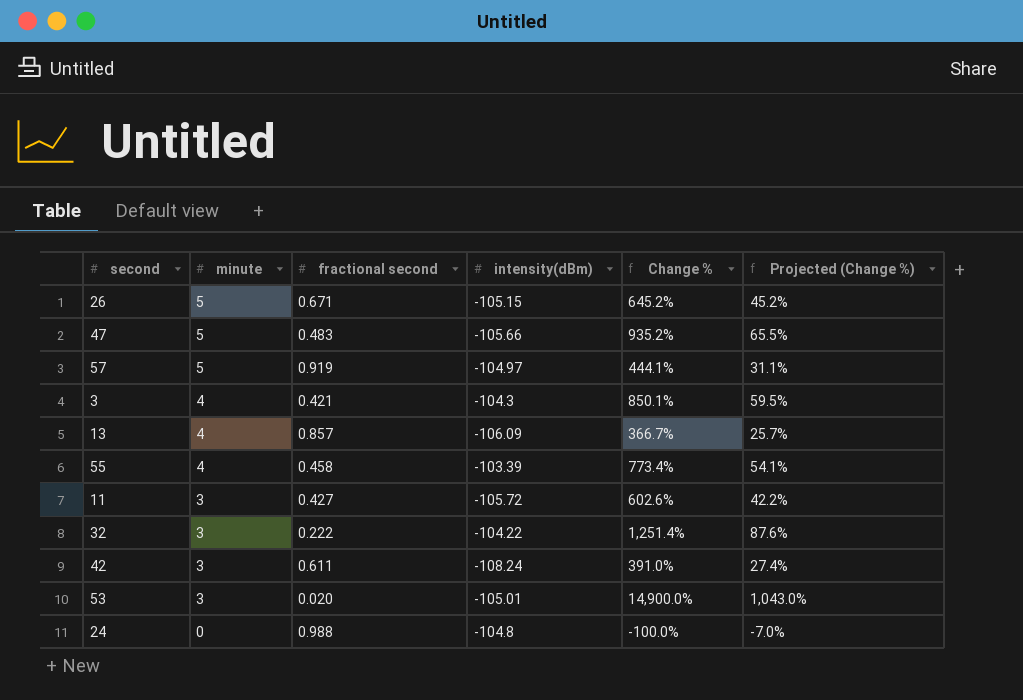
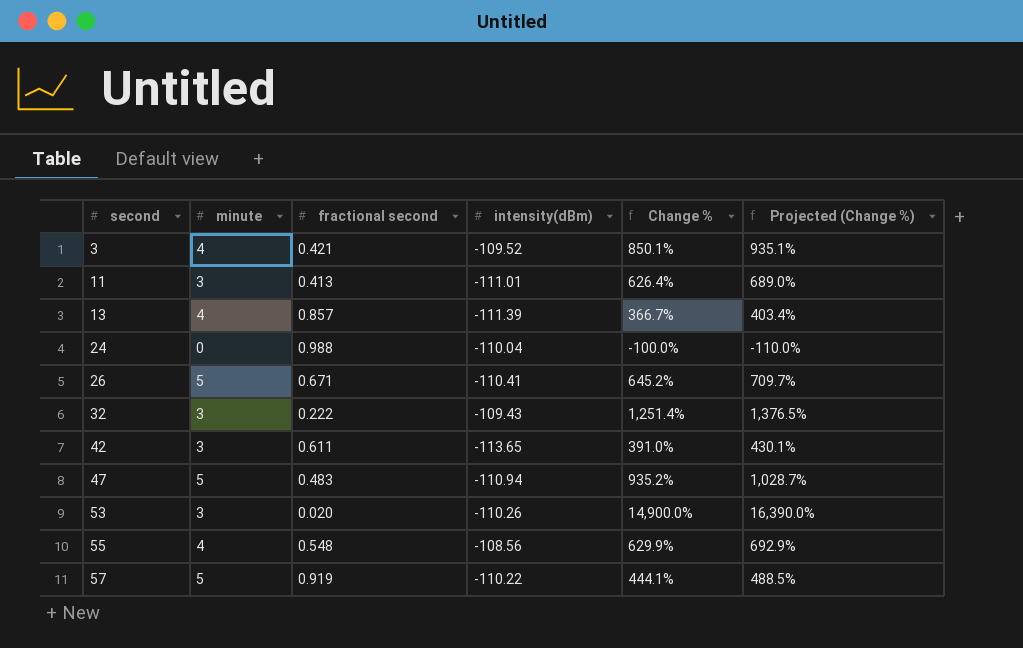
row order: minute descending -> second ascending
column Projected (Change %) | formula: [Change %] * 0.07 -> [Change %] * 1.1
3 | intensity(dBm): -104.3 -> -109.52
11 | fractional second: 0.427 -> 0.413
11 | intensity(dBm): -105.72 -> -111.01
11 | Change %: 602.6% -> 626.4%
13 | intensity(dBm): -106.09 -> -111.39
24 | intensity(dBm): -104.8 -> -110.04
26 | intensity(dBm): -105.15 -> -110.41
32 | intensity(dBm): -104.22 -> -109.43
42 | intensity(dBm): -108.24 -> -113.65
47 | intensity(dBm): -105.66 -> -110.94
53 | intensity(dBm): -105.01 -> -110.26
55 | fractional second: 0.458 -> 0.548
55 | intensity(dBm): -103.39 -> -108.56
55 | Change %: 773.4% -> 629.9%
57 | intensity(dBm): -104.97 -> -110.22

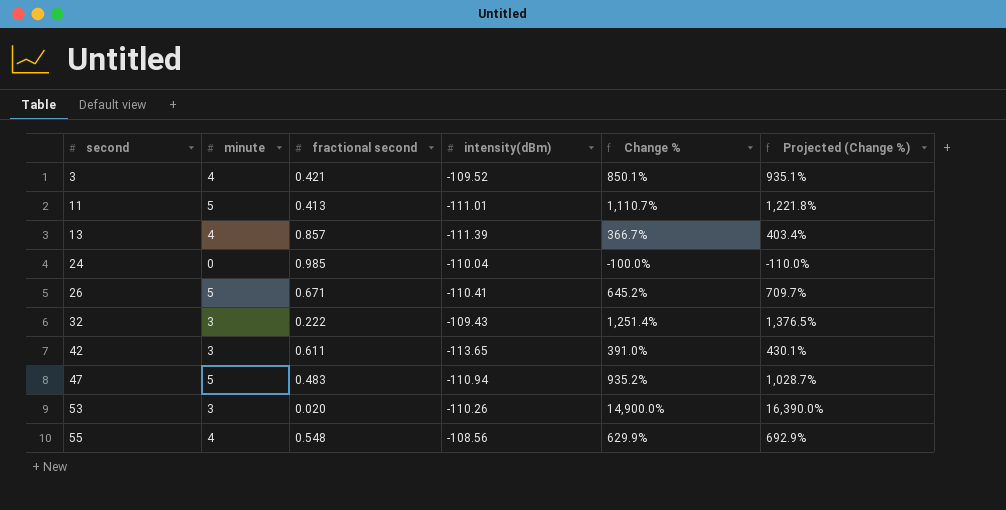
row 57: 5 | 0.919 | -110.22 | 444.1% | 488.5% -> none
11 | minute: 3 -> 5
11 | Change %: 626.4% -> 1,110.7%
11 | Projected (Change %): 689.0% -> 1,221.8%
24 | fractional second: 0.988 -> 0.985

